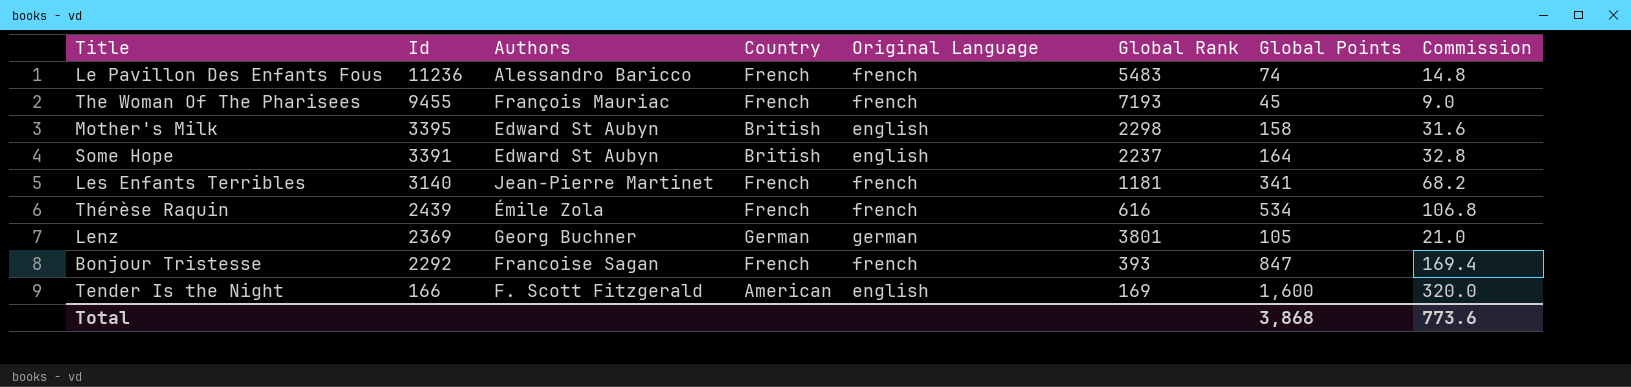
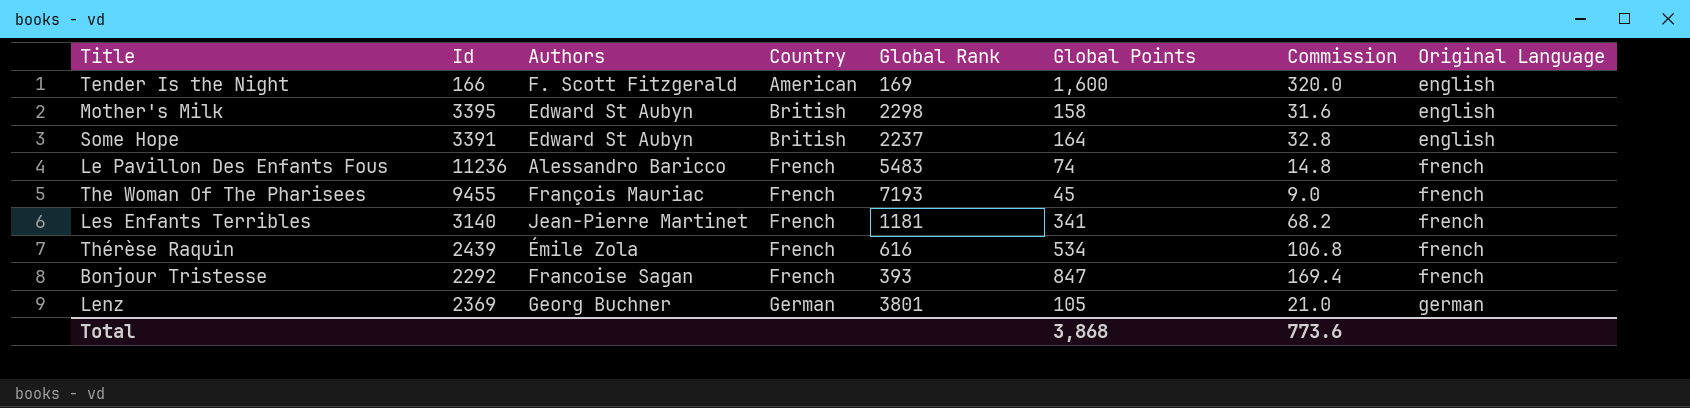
row order: Id descending -> Country ascending
column Original Language | position: 5 -> 8

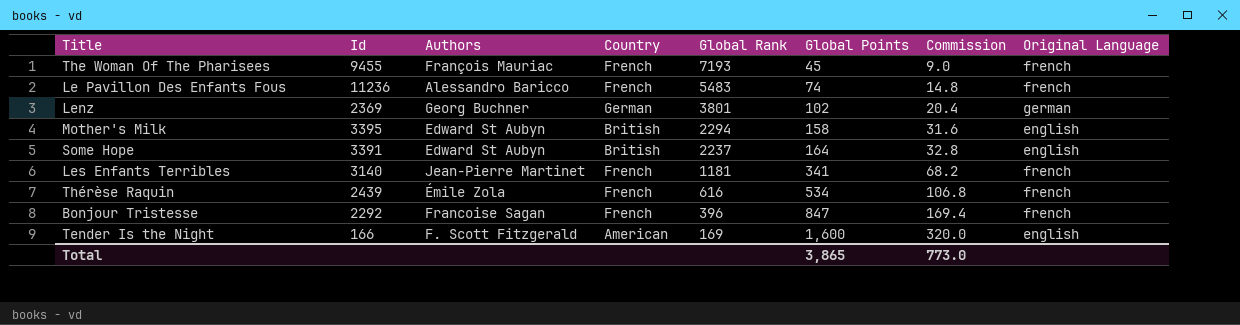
row order: Country ascending -> Global Rank descending
Lenz | Global Points: 105 -> 102
Lenz | Commission: 21.0 -> 20.4
Mother's Milk | Global Rank: 2298 -> 2294
Bonjour Tristesse | Global Rank: 393 -> 396
Total | Global Points: 3,868 -> 3,865
Total | Commission: 773.6 -> 773.0

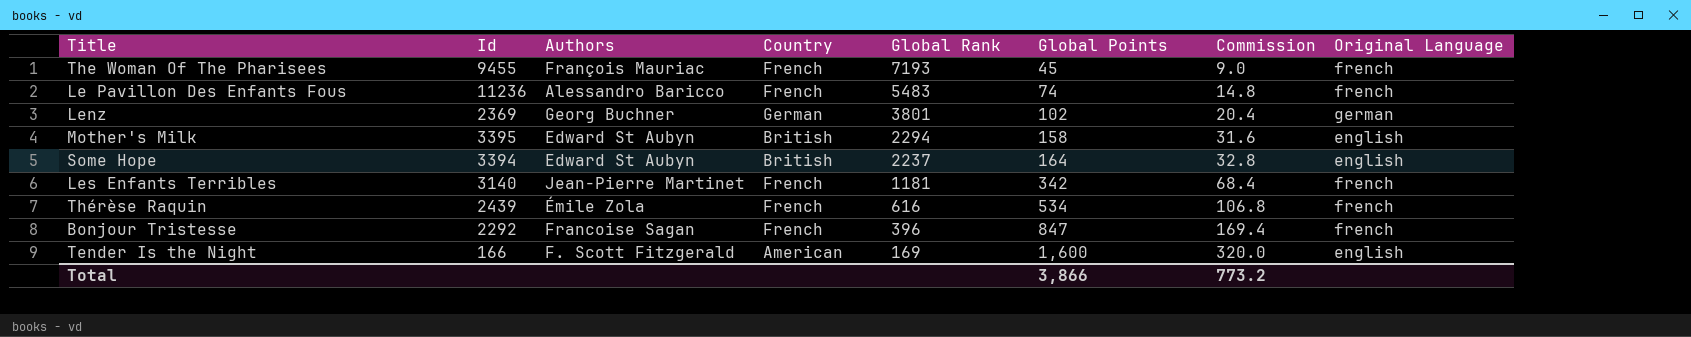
Some Hope | Id: 3391 -> 3394
Les Enfants Terribles | Global Points: 341 -> 342
Les Enfants Terribles | Commission: 68.2 -> 68.4
Total | Global Points: 3,865 -> 3,866
Total | Commission: 773.0 -> 773.2

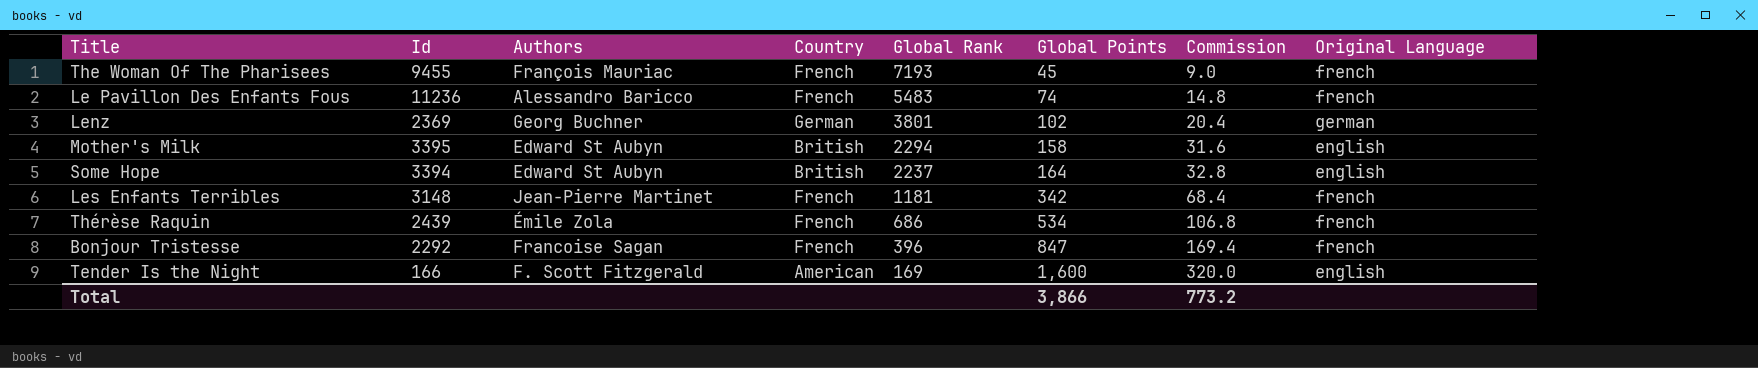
Les Enfants Terribles | Id: 3140 -> 3148
Thérèse Raquin | Global Rank: 616 -> 686

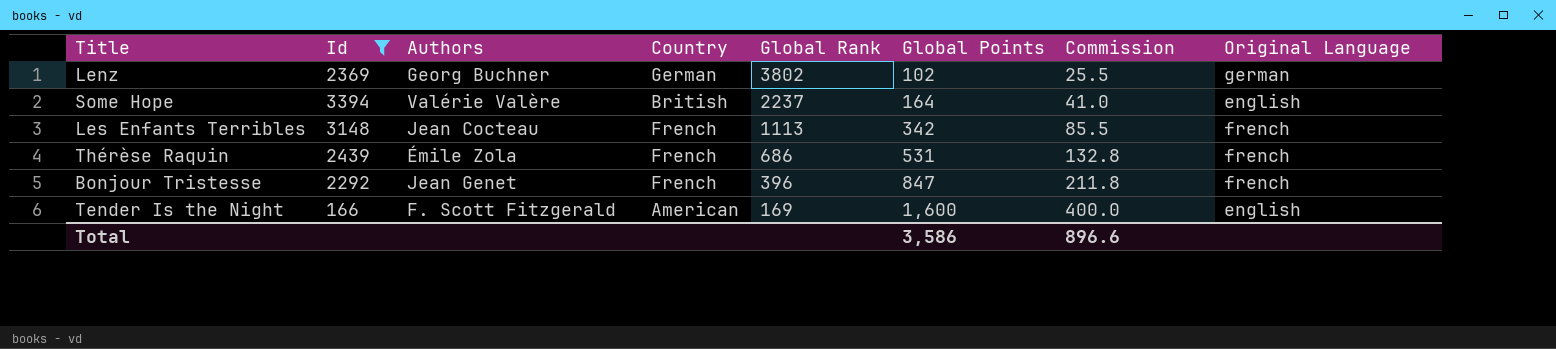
filter: none -> Id <= 3394
column Commission | formula: [Global Points] * 0.2 -> [Global Points] * 0.25
Lenz | Global Rank: 3801 -> 3802
Some Hope | Authors: Edward St Aubyn -> Valérie Valère
Les Enfants Terribles | Authors: Jean-Pierre Martinet -> Jean Cocteau
Les Enfants Terribles | Global Rank: 1181 -> 1113
Thérèse Raquin | Global Points: 534 -> 531
Bonjour Tristesse | Authors: Francoise Sagan -> Jean Genet
Total | Global Points: 3,866 -> 3,586
Total | Commission: 773.2 -> 896.6

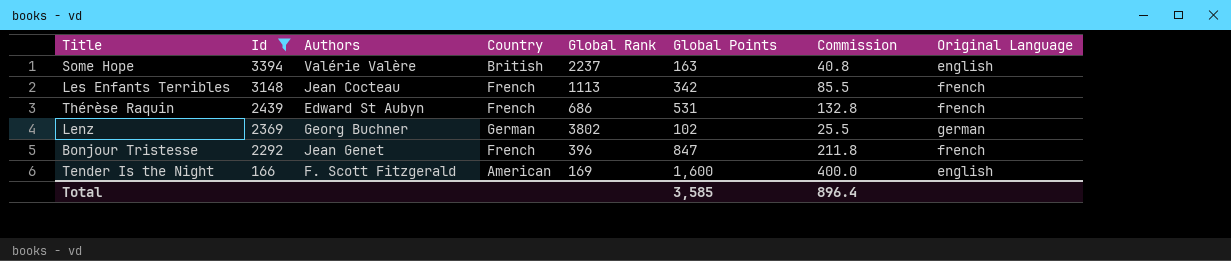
row order: Global Rank descending -> Id descending
Some Hope | Global Points: 164 -> 163
Some Hope | Commission: 41.0 -> 40.8
Thérèse Raquin | Authors: Émile Zola -> Edward St Aubyn
Total | Global Points: 3,586 -> 3,585
Total | Commission: 896.6 -> 896.4

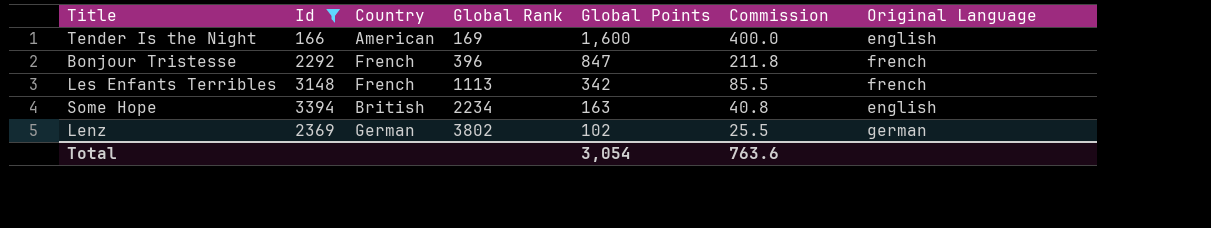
row order: Id descending -> Global Rank ascending
column Authors | position: 3 -> none
row Thérèse Raquin: 2439 | Edward St Aubyn | French | 686 | 531 | 132.8 | french -> none
Some Hope | Global Rank: 2237 -> 2234
Total | Global Points: 3,585 -> 3,054
Total | Commission: 896.4 -> 763.6

